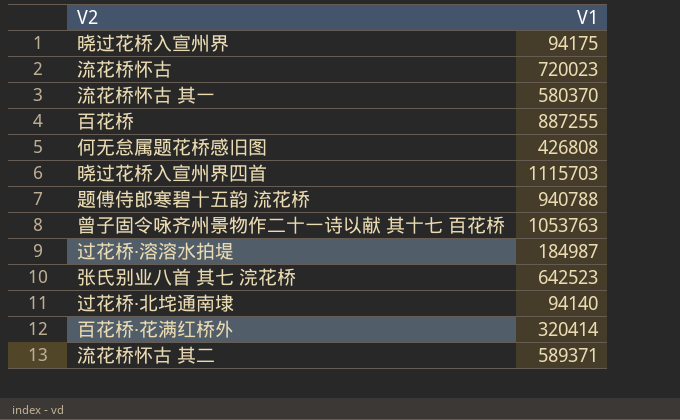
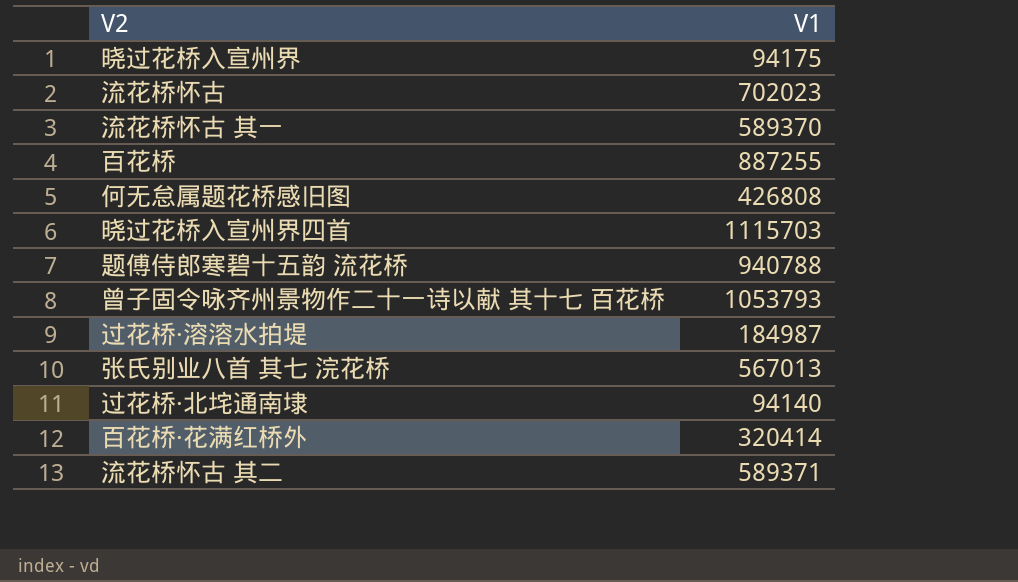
流花桥怀古 | V1: 720023 -> 702023
流花桥怀古 其一 | V1: 580370 -> 589370
曾子固令咏齐州景物作二十一诗以献 其十七 百花桥 | V1: 1053763 -> 1053793
张氏别业八首 其七 浣花桥 | V1: 642523 -> 567013

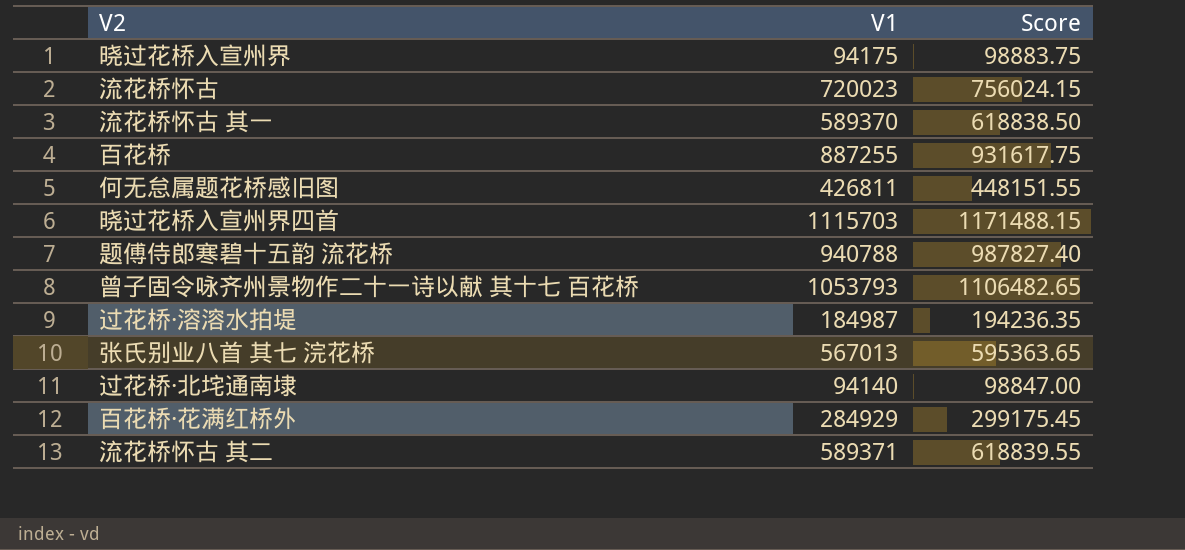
column Score | formula: none -> [V1] * 1.05
流花桥怀古 | V1: 702023 -> 720023
何无怠属题花桥感旧图 | V1: 426808 -> 426811
百花桥·花满红桥外 | V1: 320414 -> 284929

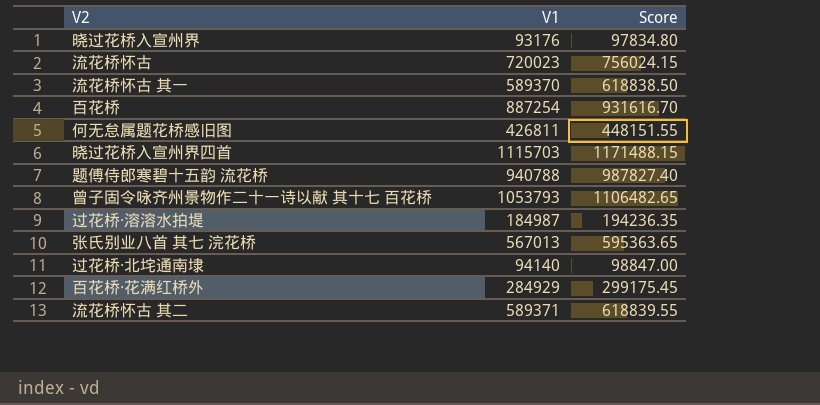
晓过花桥入宣州界 | V1: 94175 -> 93176
晓过花桥入宣州界 | Score: 98883.75 -> 97834.80
百花桥 | V1: 887255 -> 887254
百花桥 | Score: 931617.75 -> 931616.70

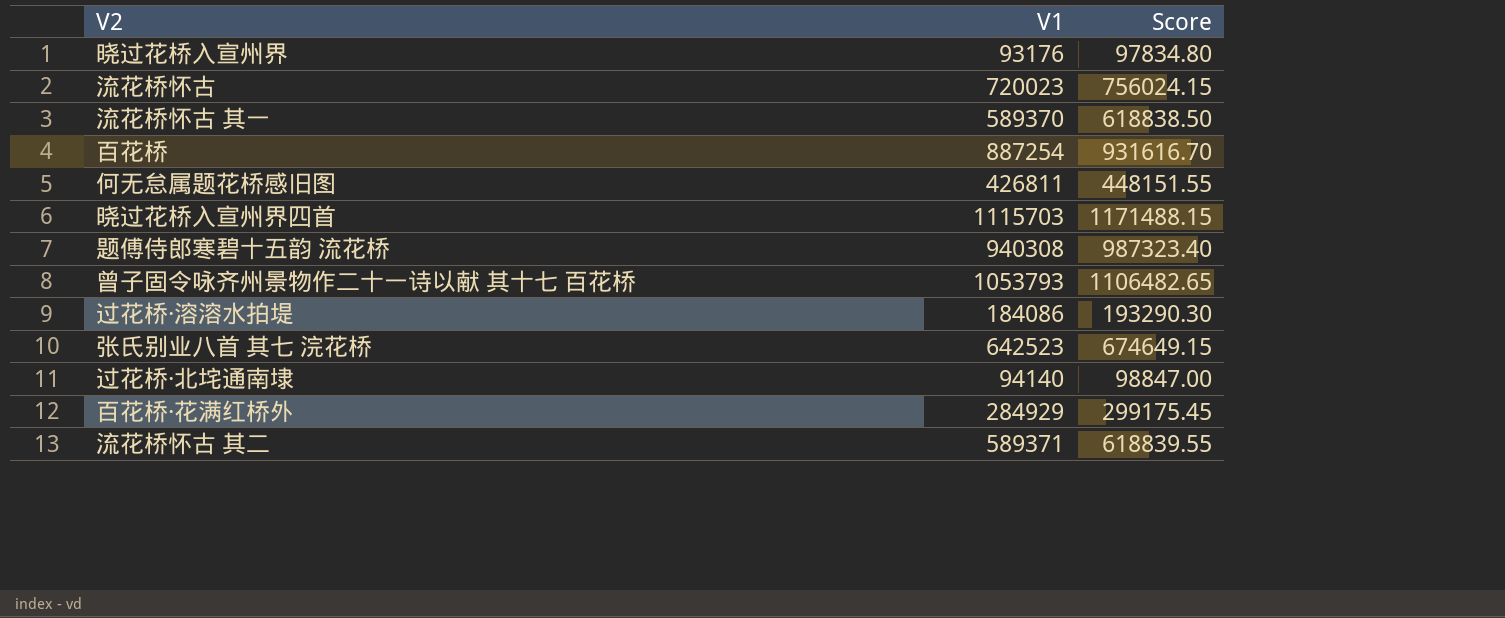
题傅侍郎寒碧十五韵 流花桥 | V1: 940788 -> 940308
题傅侍郎寒碧十五韵 流花桥 | Score: 987827.40 -> 987323.40
过花桥·溶溶水拍堤 | V1: 184987 -> 184086
过花桥·溶溶水拍堤 | Score: 194236.35 -> 193290.30
张氏别业八首 其七 浣花桥 | V1: 567013 -> 642523
张氏别业八首 其七 浣花桥 | Score: 595363.65 -> 674649.15

